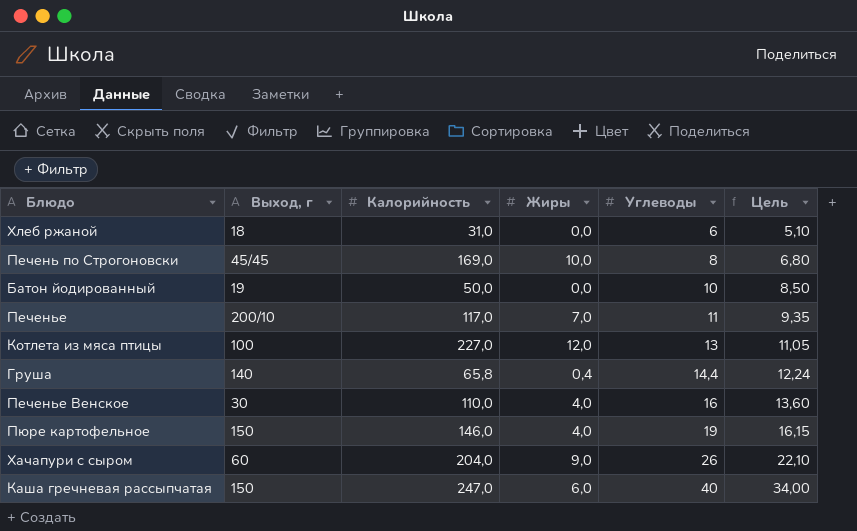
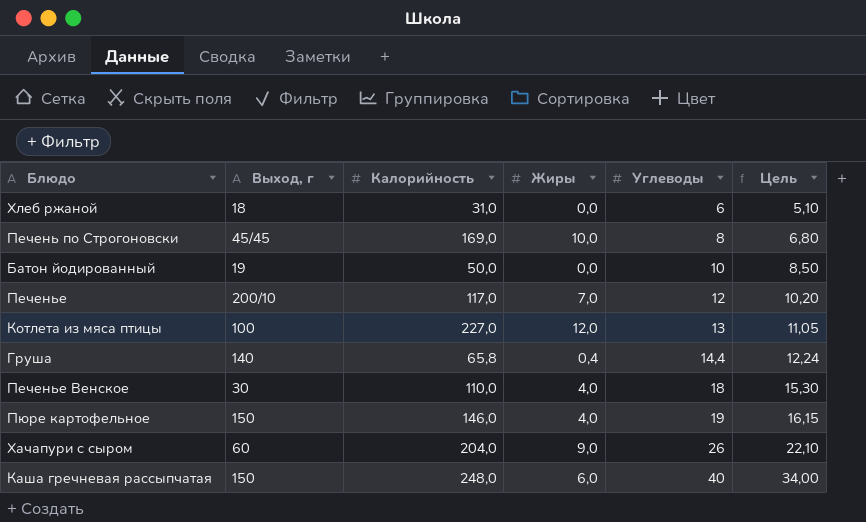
Печенье | Углеводы: 11 -> 12
Печенье | Цель: 9,35 -> 10,20
Печенье Венское | Углеводы: 16 -> 18
Печенье Венское | Цель: 13,60 -> 15,30
Каша гречневая рассыпчатая | Калорийность: 247,0 -> 248,0

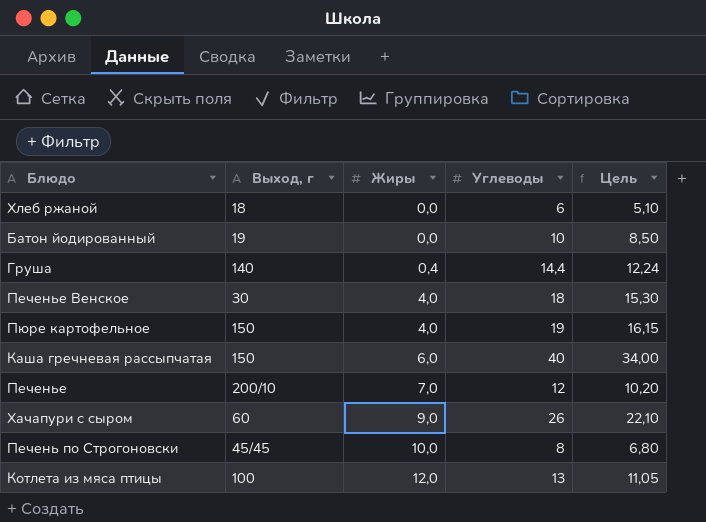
row order: Углеводы ascending -> Жиры ascending
column Калорийность | position: 3 -> none

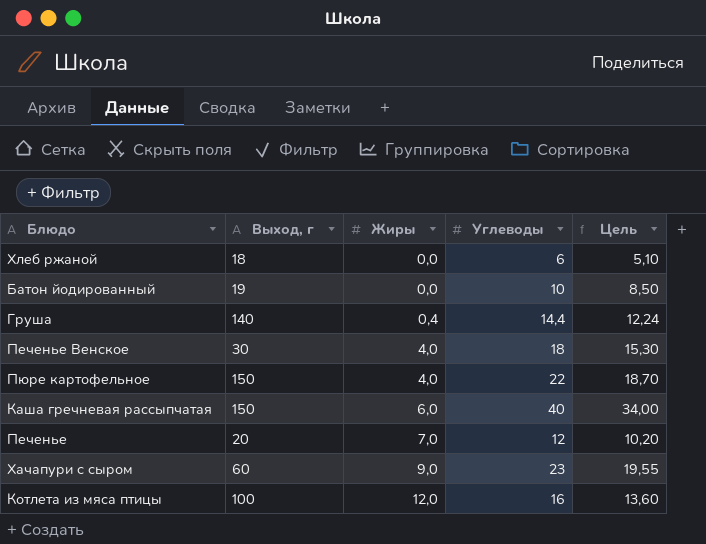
row Печень по Строгоновски: 45/45 | 10,0 | 8 | 6,80 -> none
Пюре картофельное | Углеводы: 19 -> 22
Пюре картофельное | Цель: 16,15 -> 18,70
Печенье | Выход, г: 200/10 -> 20
Хачапури с сыром | Углеводы: 26 -> 23
Хачапури с сыром | Цель: 22,10 -> 19,55
Котлета из мяса птицы | Углеводы: 13 -> 16
Котлета из мяса птицы | Цель: 11,05 -> 13,60

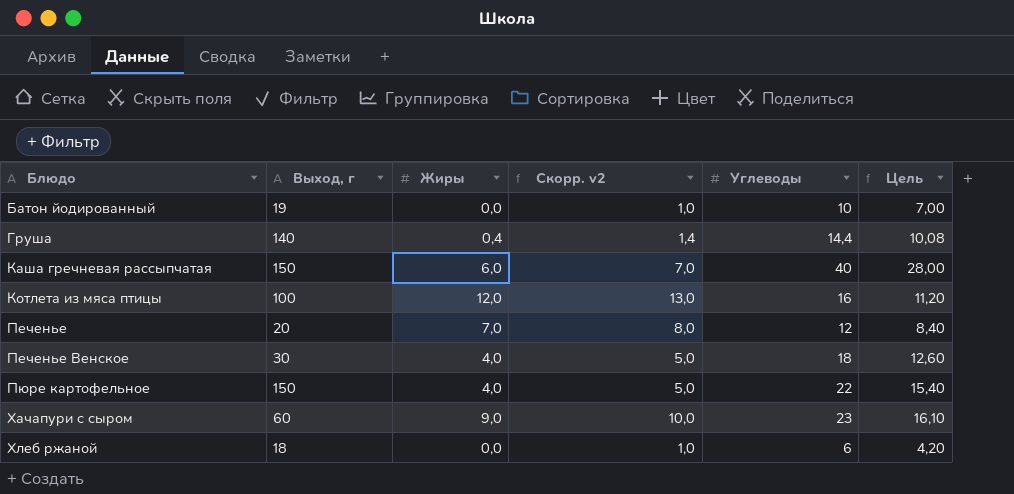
row order: Жиры ascending -> Блюдо ascending
column Скорр. v2 | formula: none -> [Жиры] + 1
column Цель | formula: [Углеводы] * 0,85 -> [Углеводы] * 0,7

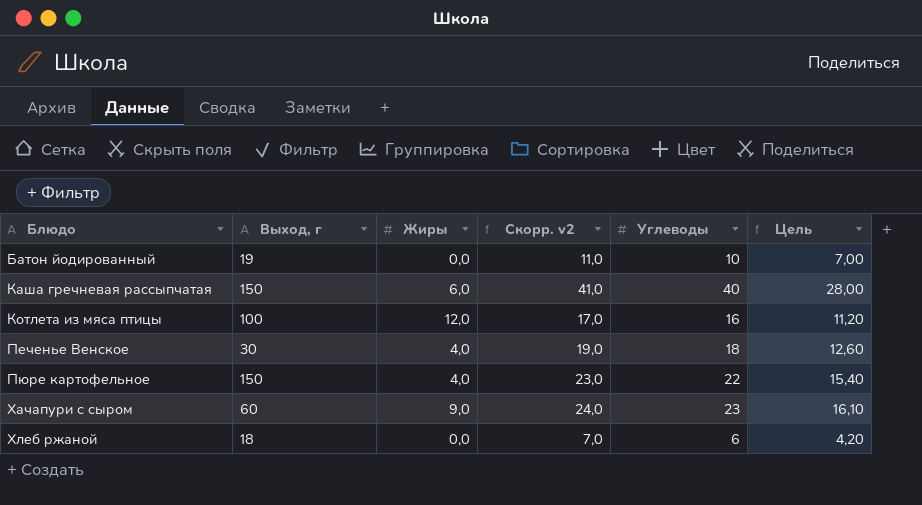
column Скорр. v2 | formula: [Жиры] + 1 -> [Углеводы] + 1
row Груша: 140 | 0,4 | 1,4 | 14,4 | 10,08 -> none
row Печенье: 20 | 7,0 | 8,0 | 12 | 8,40 -> none

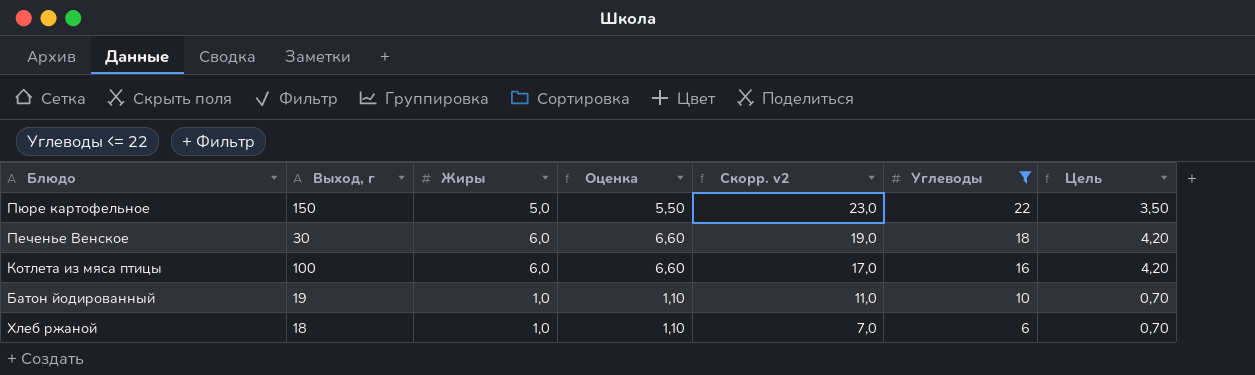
filter: none -> Углеводы <= 22
row order: Блюдо ascending -> Скорр. v2 descending
column Оценка | formula: none -> [Жиры] * 1,1
column Цель | formula: [Углеводы] * 0,7 -> [Жиры] * 0,7
Пюре картофельное | Жиры: 4,0 -> 5,0
Печенье Венское | Жиры: 4,0 -> 6,0
Котлета из мяса птицы | Жиры: 12,0 -> 6,0
Батон йодированный | Жиры: 0,0 -> 1,0
Хлеб ржаной | Жиры: 0,0 -> 1,0

